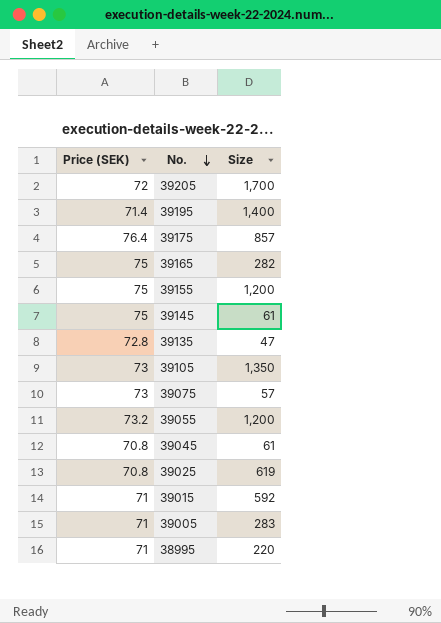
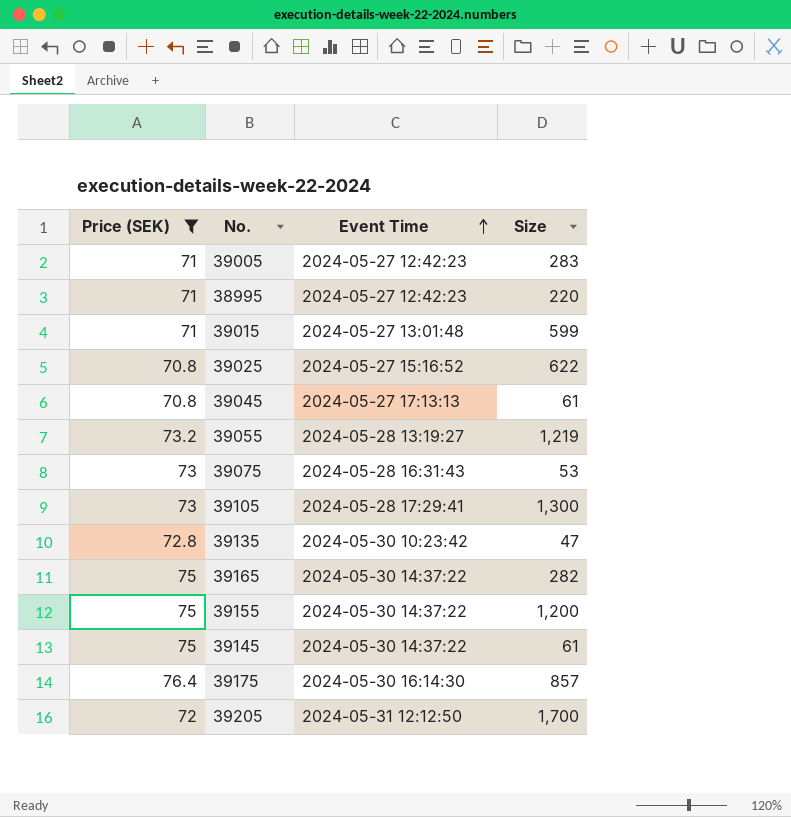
filter: none -> Price (SEK) != 71.4
row order: No. descending -> Event Time ascending
column Event Time | position: none -> 3
39015 | Size: 592 -> 599
39025 | Size: 619 -> 622
39055 | Size: 1,200 -> 1,219
39075 | Size: 57 -> 53
39105 | Size: 1,350 -> 1,300

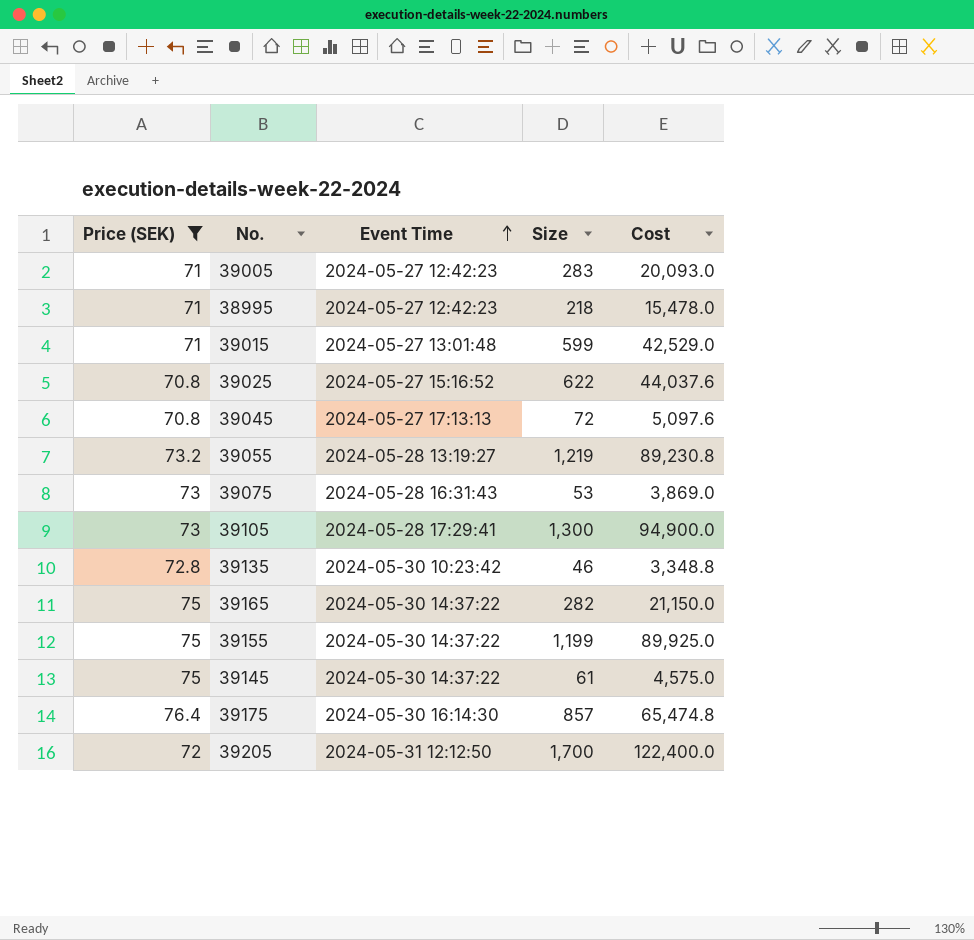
column Cost | formula: none -> [Price (SEK)] * [Size]
38995 | Size: 220 -> 218
39045 | Size: 61 -> 72
39135 | Size: 47 -> 46
39155 | Size: 1,200 -> 1,199

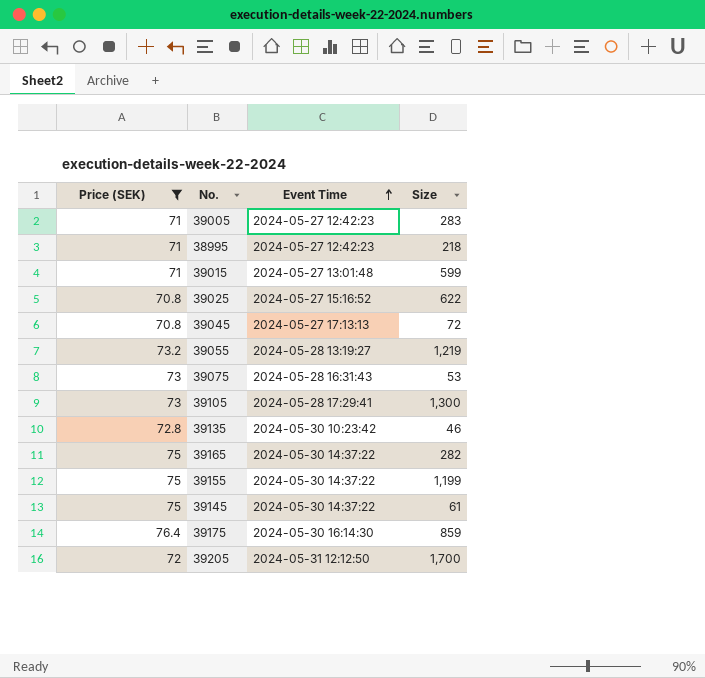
column Cost | formula: [Price (SEK)] * [Size] -> none
39175 | Size: 857 -> 859

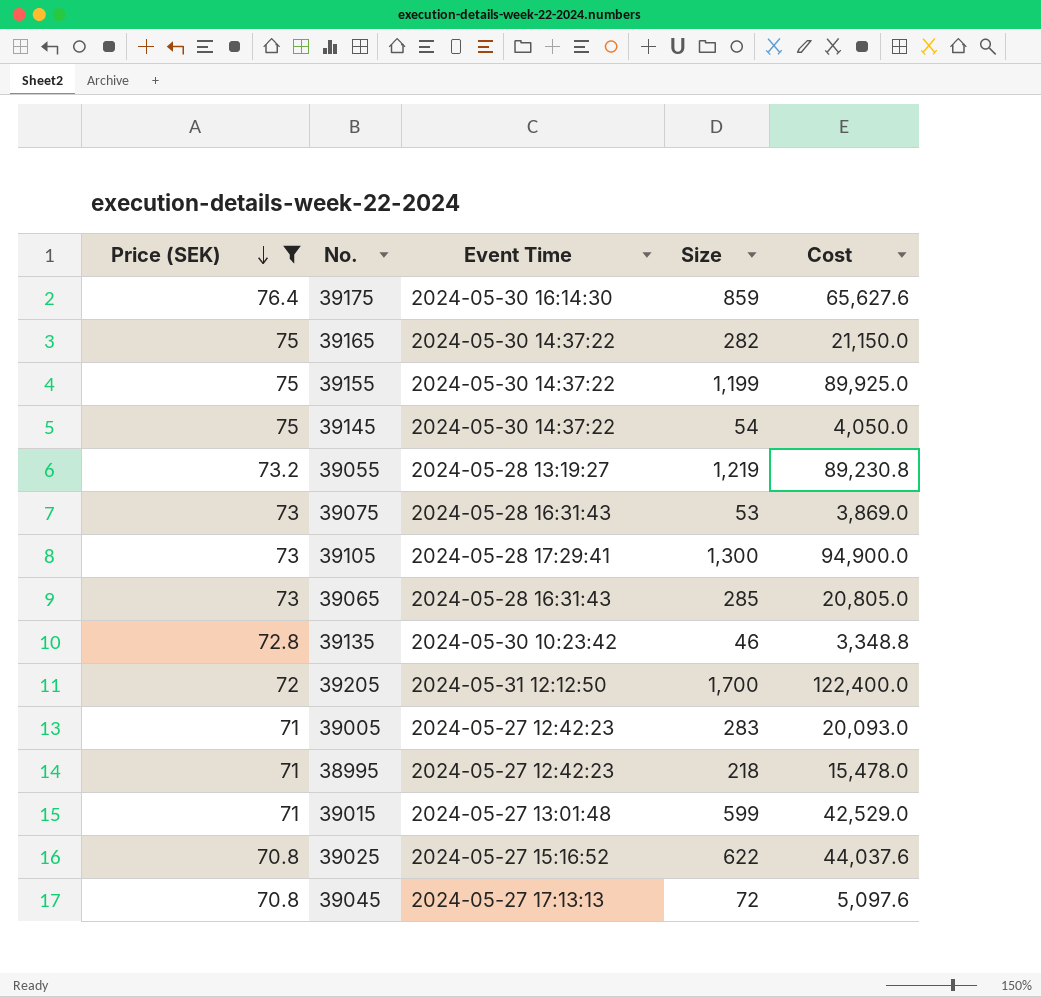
row order: Event Time ascending -> Price (SEK) descending
column Cost | formula: none -> [Price (SEK)] * [Size]
39145 | Size: 61 -> 54
row 39065: none -> 73 | 2024-05-28 16:31:43 | 285 | 20,805.0

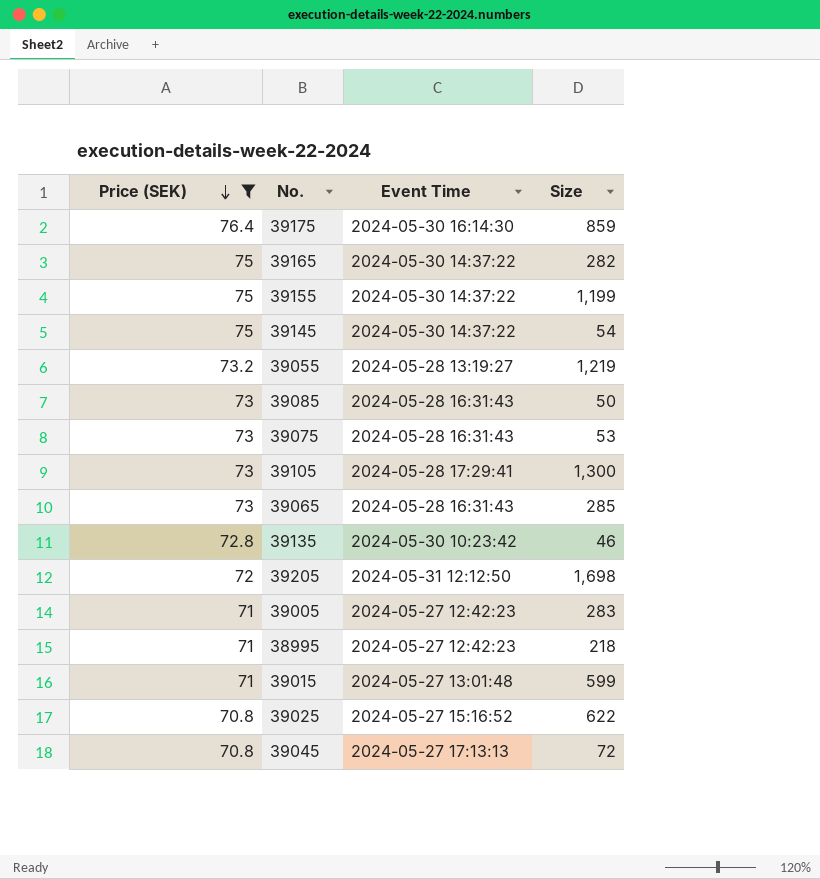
column Cost | formula: [Price (SEK)] * [Size] -> none
row 39085: none -> 73 | 2024-05-28 16:31:43 | 50
39205 | Size: 1,700 -> 1,698

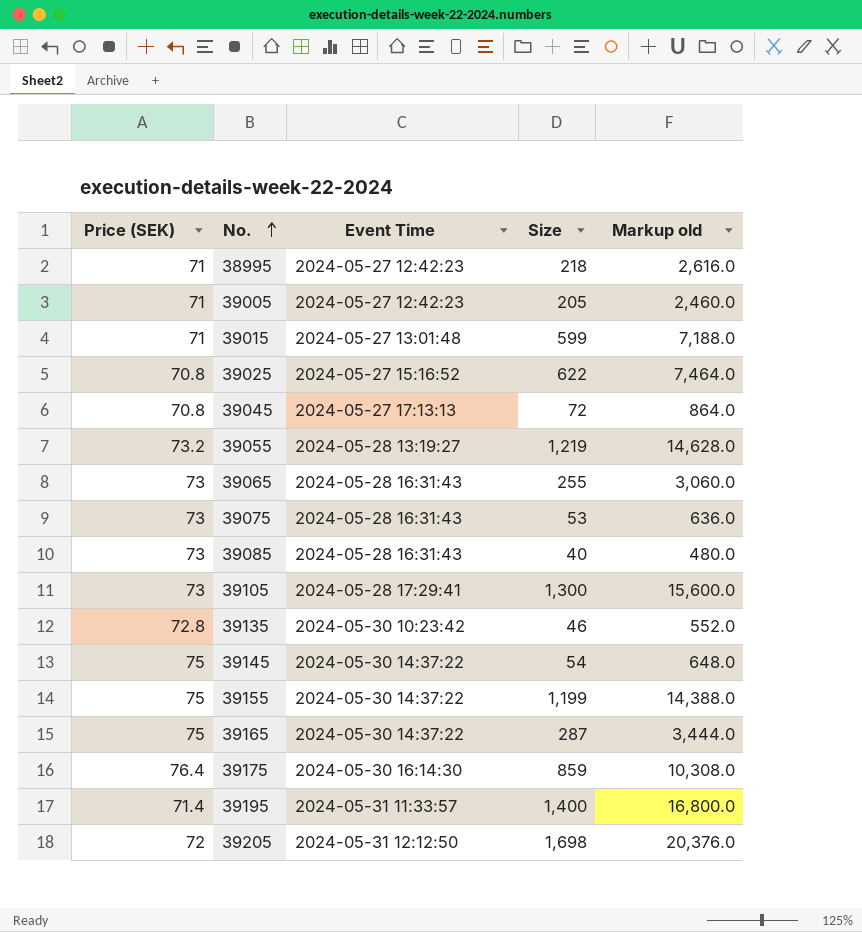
filter: Price (SEK) != 71.4 -> none
row order: Price (SEK) descending -> No. ascending
column Markup old | formula: none -> [Size] * 12
39005 | Size: 283 -> 205
39065 | Size: 285 -> 255
39085 | Size: 50 -> 40
39165 | Size: 282 -> 287

